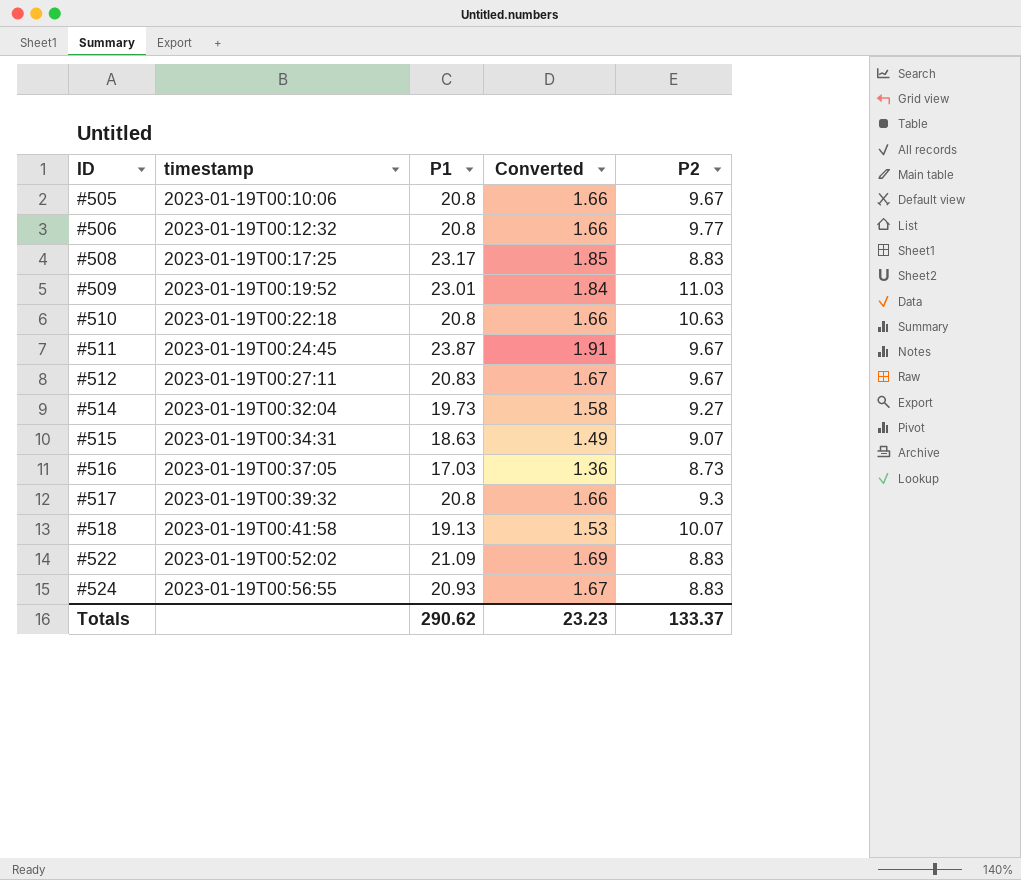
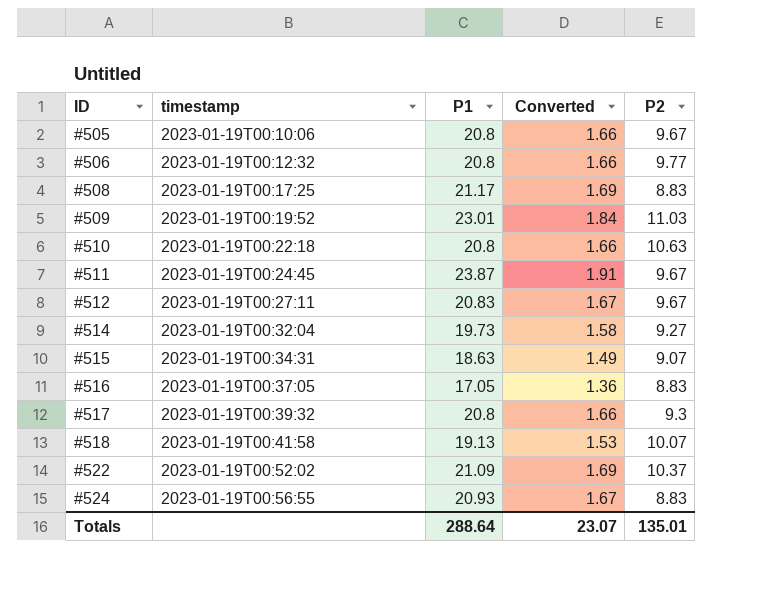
#508 | P1: 23.17 -> 21.17
#508 | Converted: 1.85 -> 1.69
#516 | P1: 17.03 -> 17.05
#516 | P2: 8.73 -> 8.83
#522 | P2: 8.83 -> 10.37
Totals | P1: 290.62 -> 288.64
Totals | Converted: 23.23 -> 23.07
Totals | P2: 133.37 -> 135.01

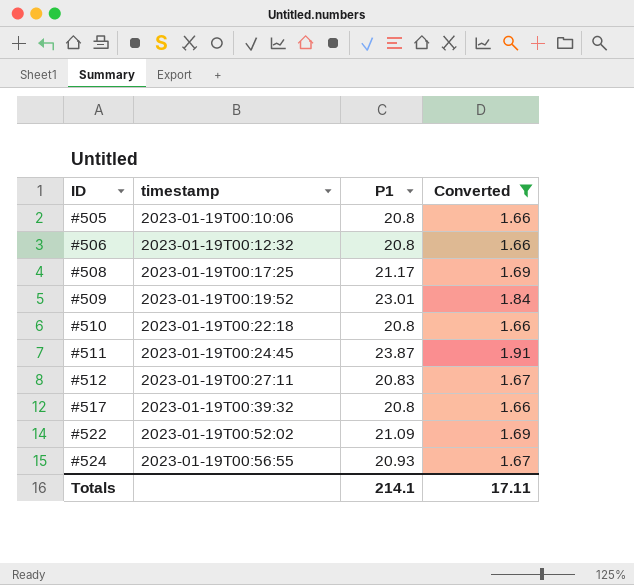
filter: none -> Converted >= 1.66
column P2 | position: 5 -> none
Totals | P1: 288.64 -> 214.1
Totals | Converted: 23.07 -> 17.11

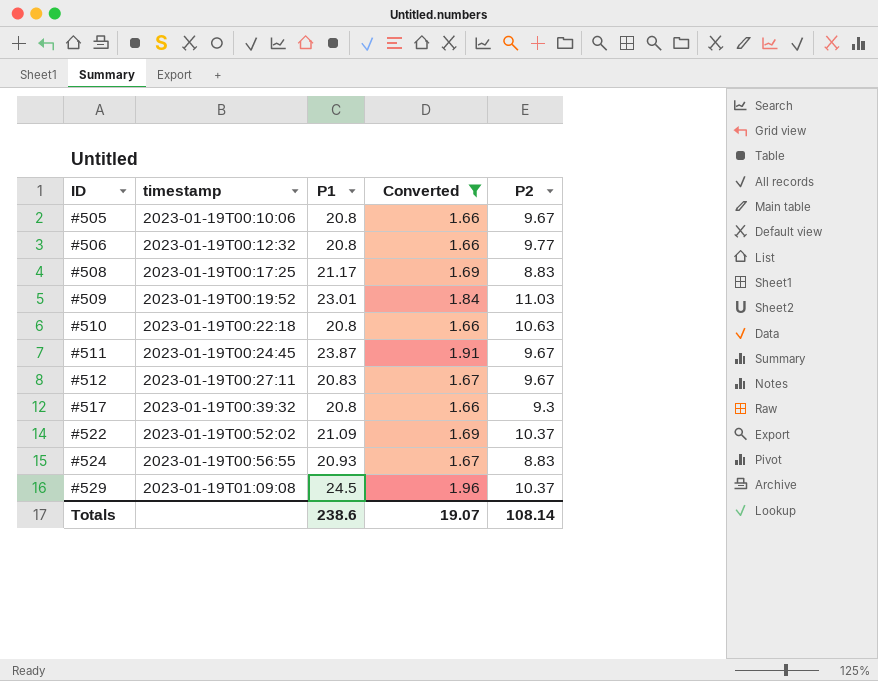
column P2 | position: none -> 5
row #529: none -> 2023-01-19T01:09:08 | 24.5 | 1.96 | 10.37
Totals | P1: 214.1 -> 238.6
Totals | Converted: 17.11 -> 19.07

